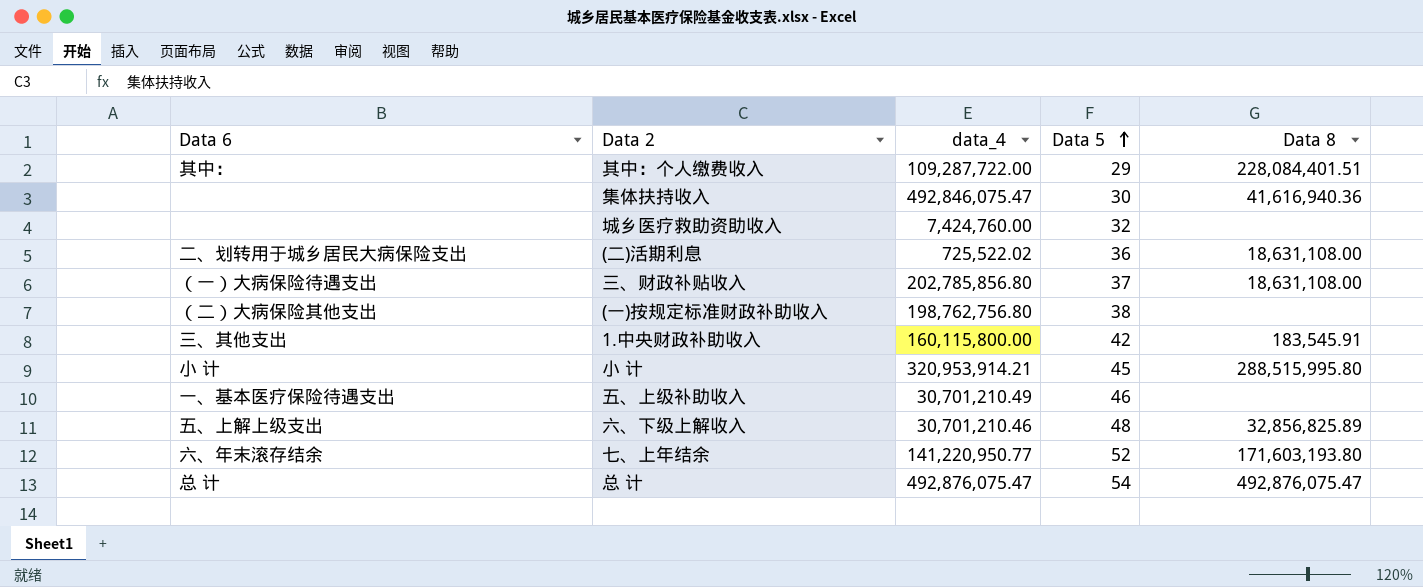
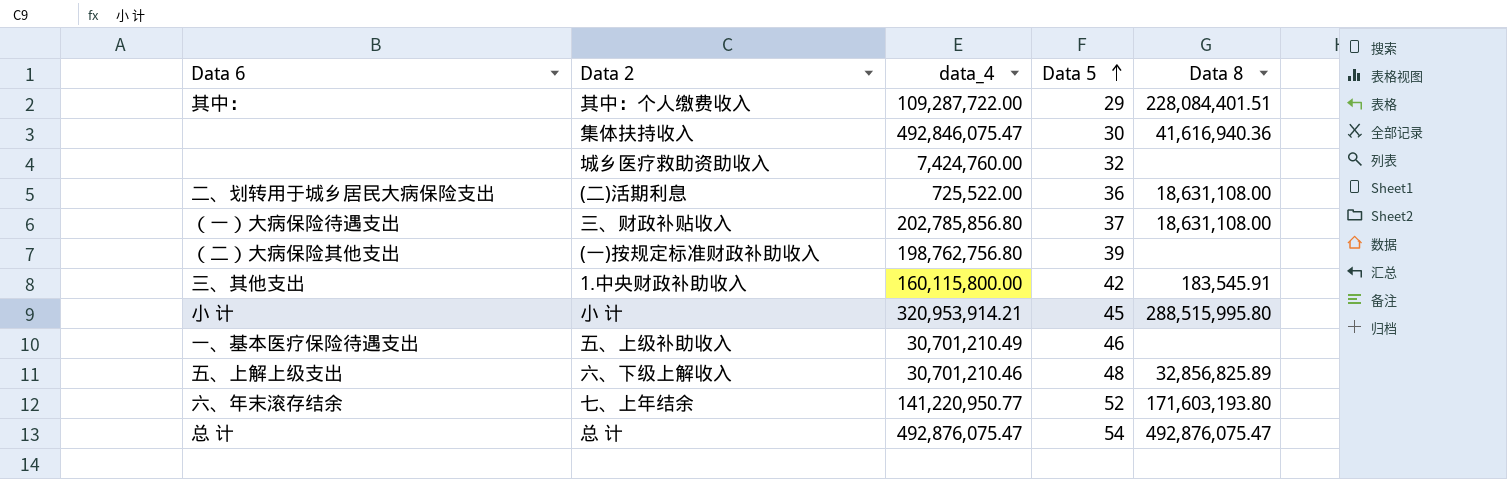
(二)活期利息 | data_4: 725,522.02 -> 725,522.00
(一)按规定标准财政补助收入 | Data 5: 38 -> 39

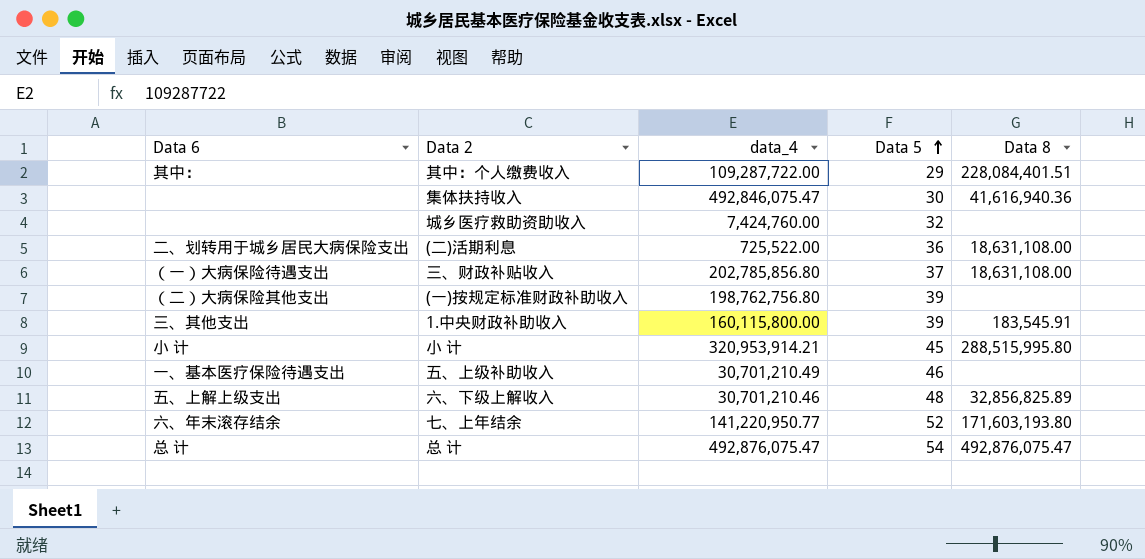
1.中央财政补助收入 | Data 5: 42 -> 39

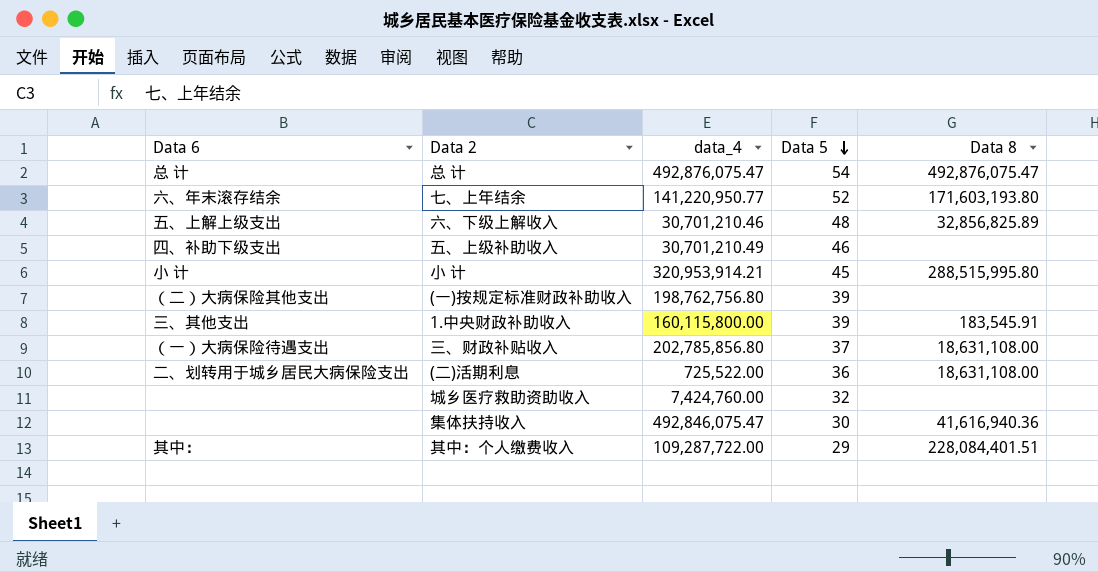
row order: Data 5 ascending -> Data 5 descending
五、上级补助收入 | Data 6: 一、基本医疗保险待遇支出 -> 四、补助下级支出

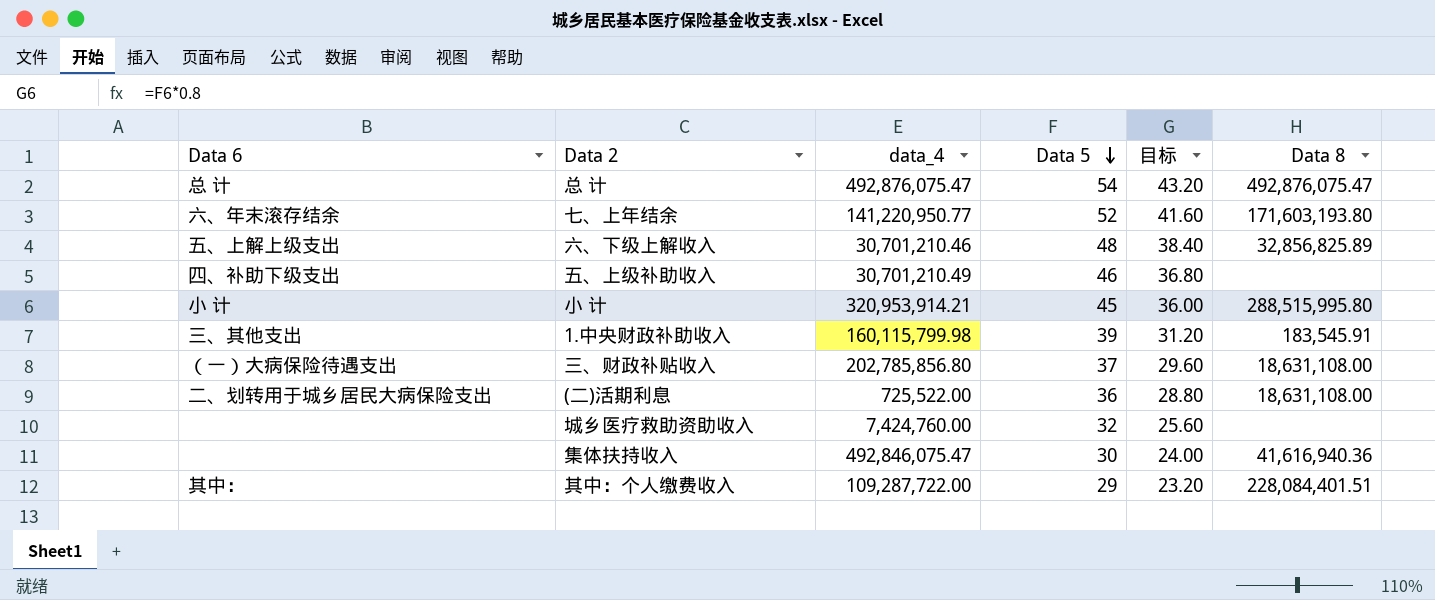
column 目标 | formula: none -> [Data 5] * 0.8
row (一)按规定标准财政补助收入: （二）大病保险其他支出 | 198,762,756.80 | 39 | none -> none
1.中央财政补助收入 | data_4: 160,115,800.00 -> 160,115,799.98

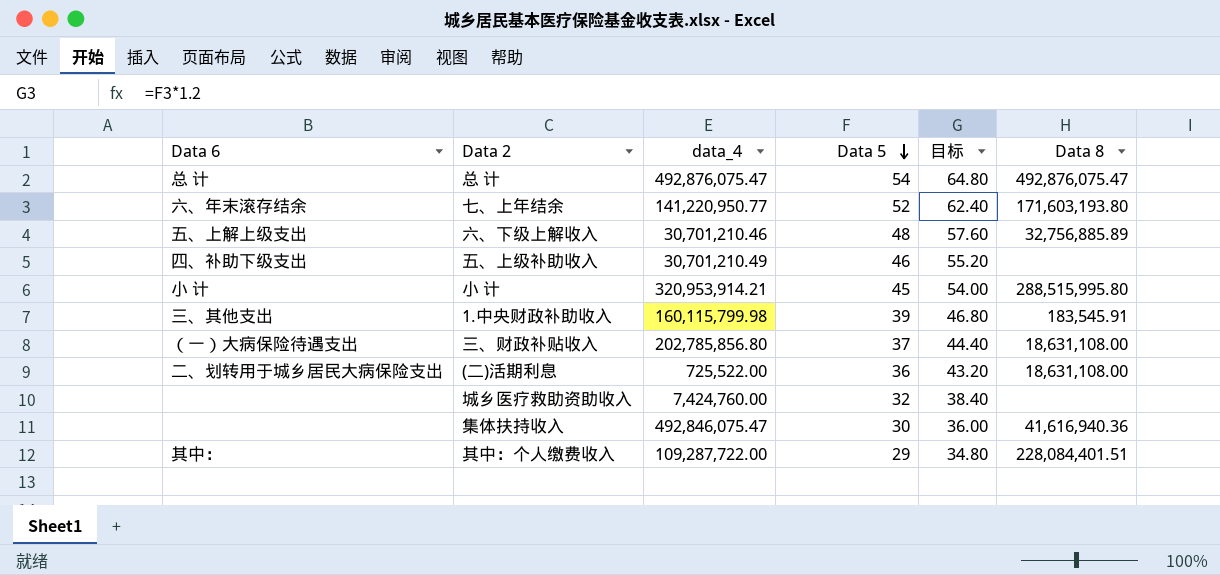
column 目标 | formula: [Data 5] * 0.8 -> [Data 5] * 1.2
六、下级上解收入 | Data 8: 32,856,825.89 -> 32,756,885.89

